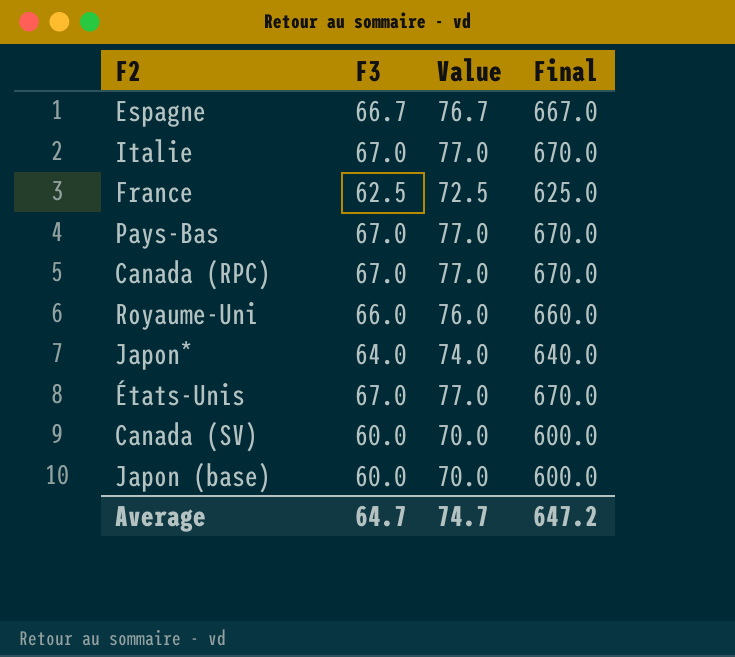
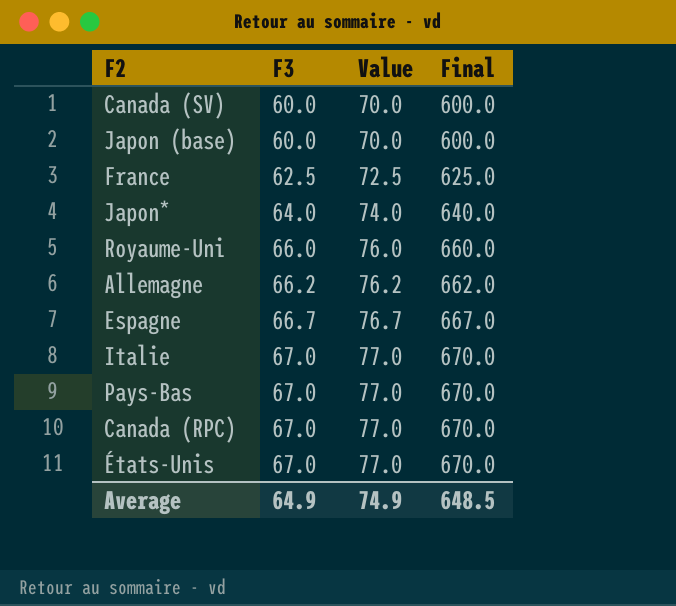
row order: none -> F3 ascending
row Allemagne: none -> 66.2 | 76.2 | 662.0
Average | F3: 64.7 -> 64.9
Average | Value: 74.7 -> 74.9
Average | Final: 647.2 -> 648.5

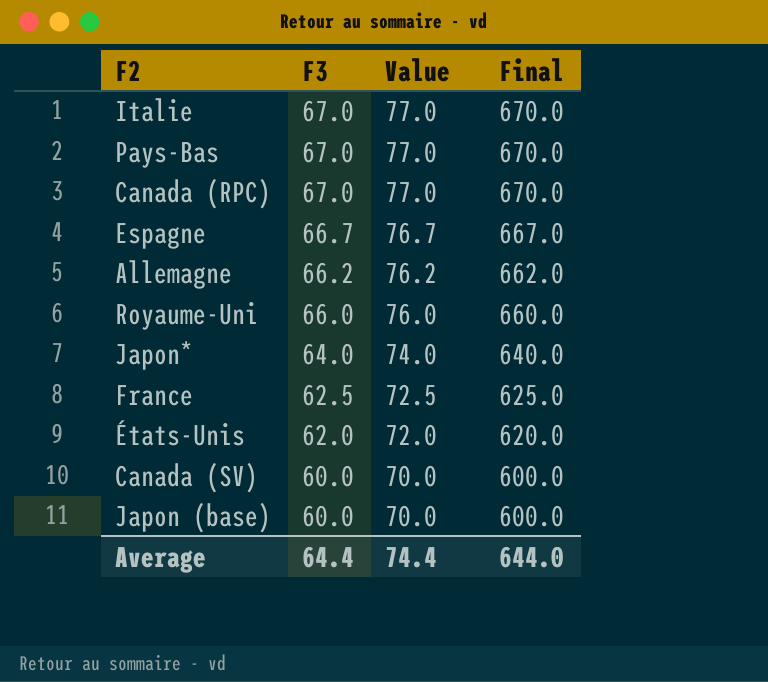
row order: F3 ascending -> F3 descending
États-Unis | F3: 67.0 -> 62.0
États-Unis | Value: 77.0 -> 72.0
États-Unis | Final: 670.0 -> 620.0
Average | F3: 64.9 -> 64.4
Average | Value: 74.9 -> 74.4
Average | Final: 648.5 -> 644.0

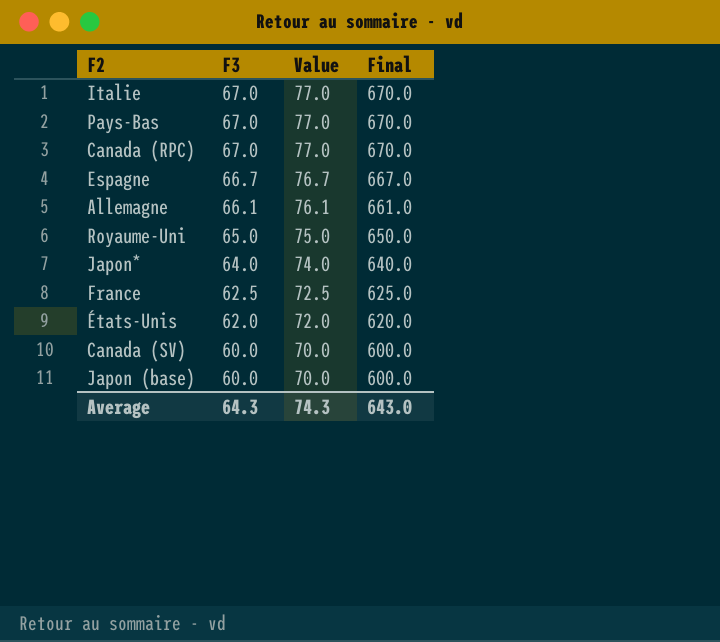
Allemagne | F3: 66.2 -> 66.1
Allemagne | Value: 76.2 -> 76.1
Allemagne | Final: 662.0 -> 661.0
Royaume-Uni | F3: 66.0 -> 65.0
Royaume-Uni | Value: 76.0 -> 75.0
Royaume-Uni | Final: 660.0 -> 650.0
Average | F3: 64.4 -> 64.3
Average | Value: 74.4 -> 74.3
Average | Final: 644.0 -> 643.0

